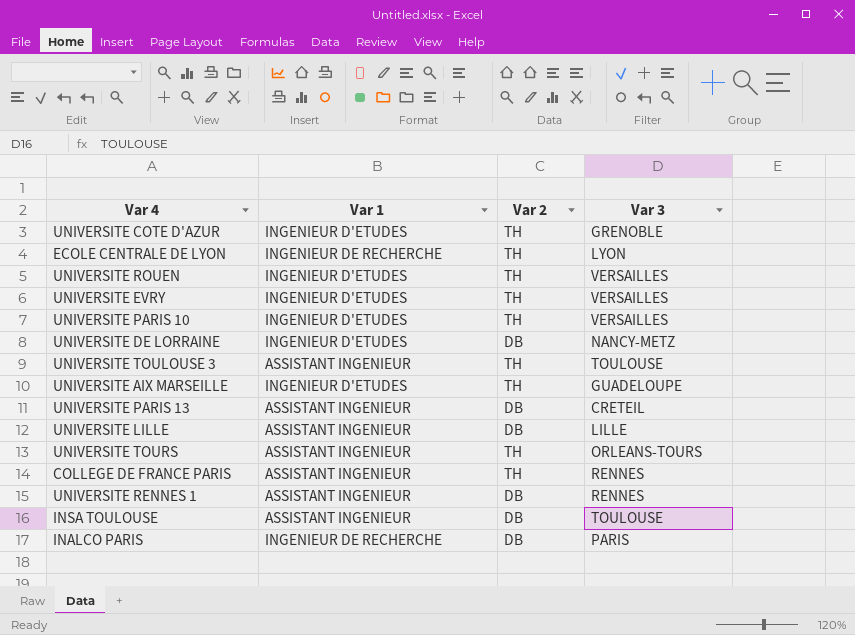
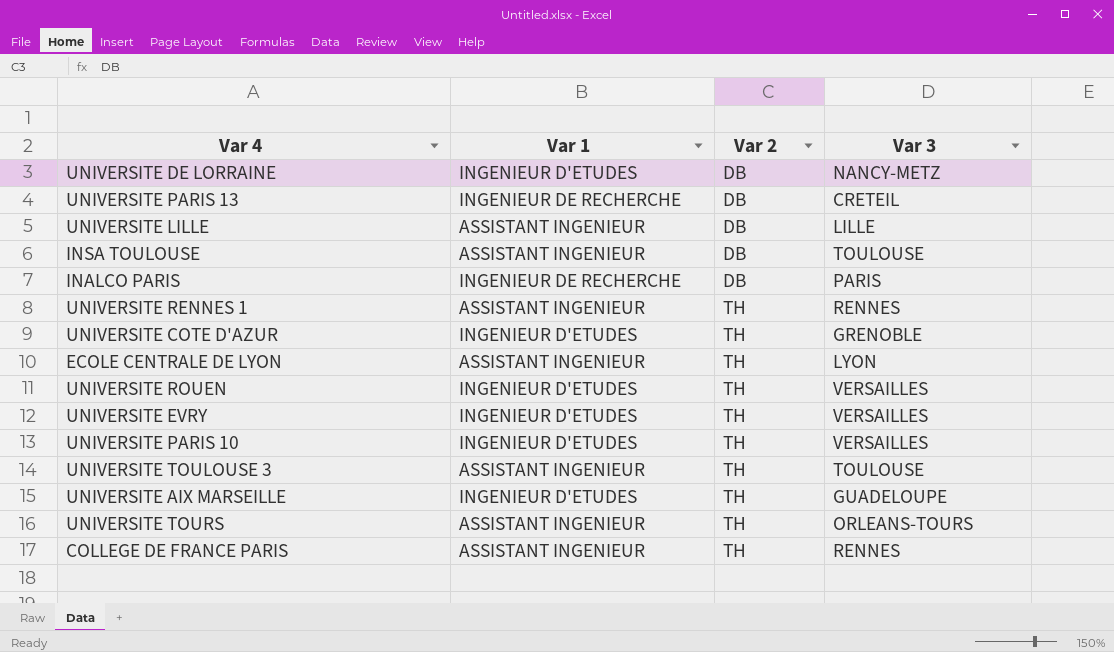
row order: none -> Var 2 ascending
UNIVERSITE PARIS 13 | Var 1: ASSISTANT INGENIEUR -> INGENIEUR DE RECHERCHE
UNIVERSITE RENNES 1 | Var 2: DB -> TH
ECOLE CENTRALE DE LYON | Var 1: INGENIEUR DE RECHERCHE -> ASSISTANT INGENIEUR

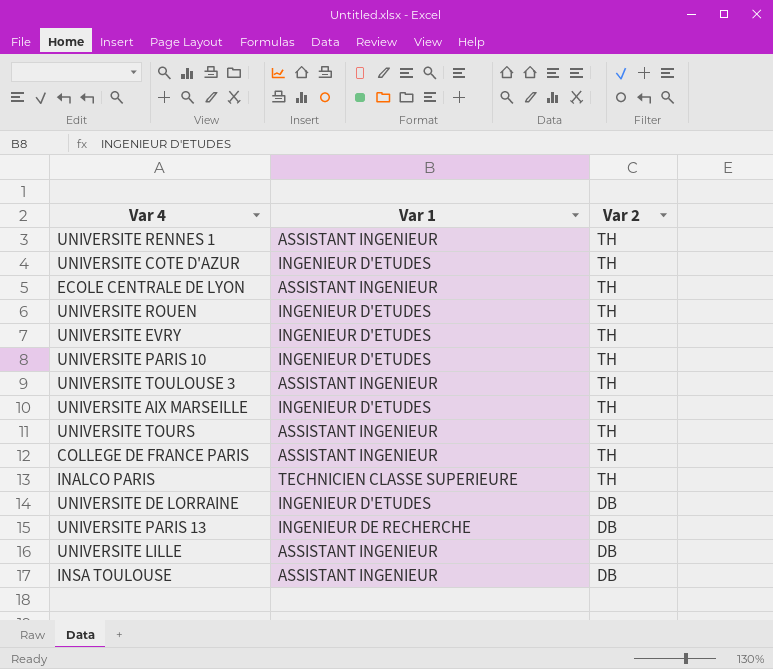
row order: Var 2 ascending -> Var 2 descending
column Var 3 | position: 4 -> none
INALCO PARIS | Var 1: INGENIEUR DE RECHERCHE -> TECHNICIEN CLASSE SUPERIEURE
INALCO PARIS | Var 2: DB -> TH

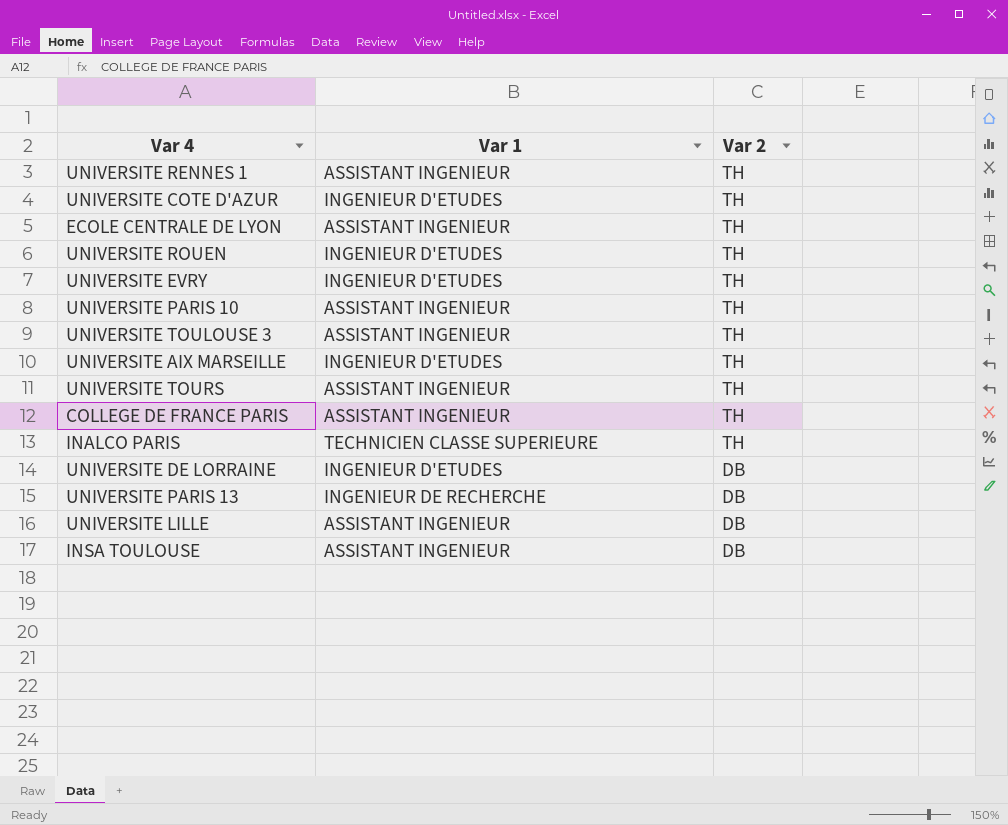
UNIVERSITE PARIS 10 | Var 1: INGENIEUR D'ETUDES -> ASSISTANT INGENIEUR

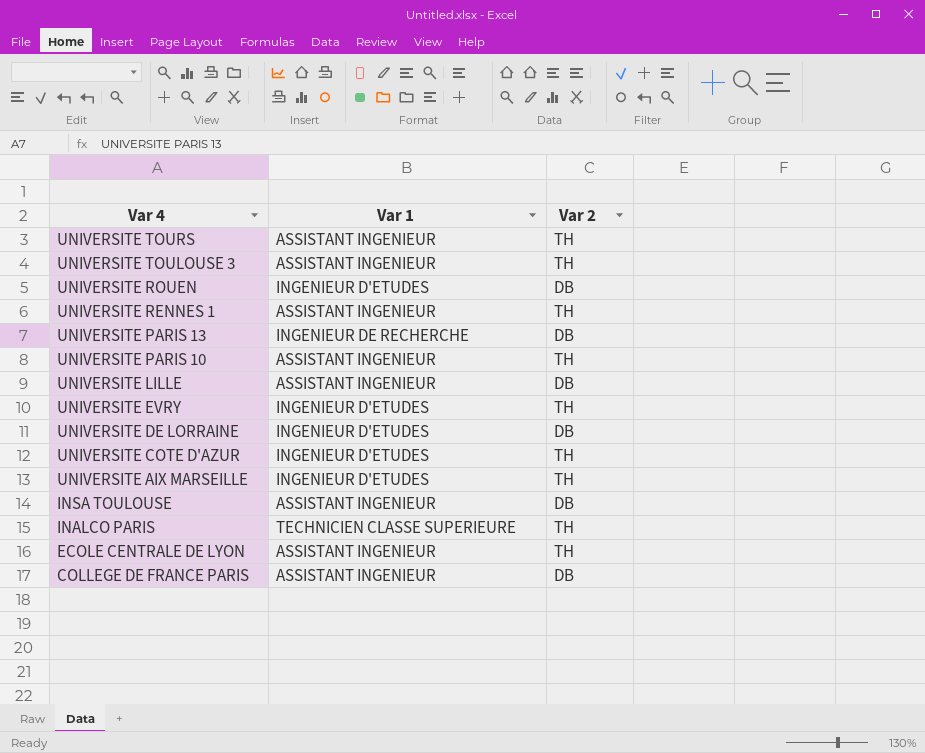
row order: Var 2 descending -> Var 4 descending
UNIVERSITE ROUEN | Var 2: TH -> DB
COLLEGE DE FRANCE PARIS | Var 2: TH -> DB

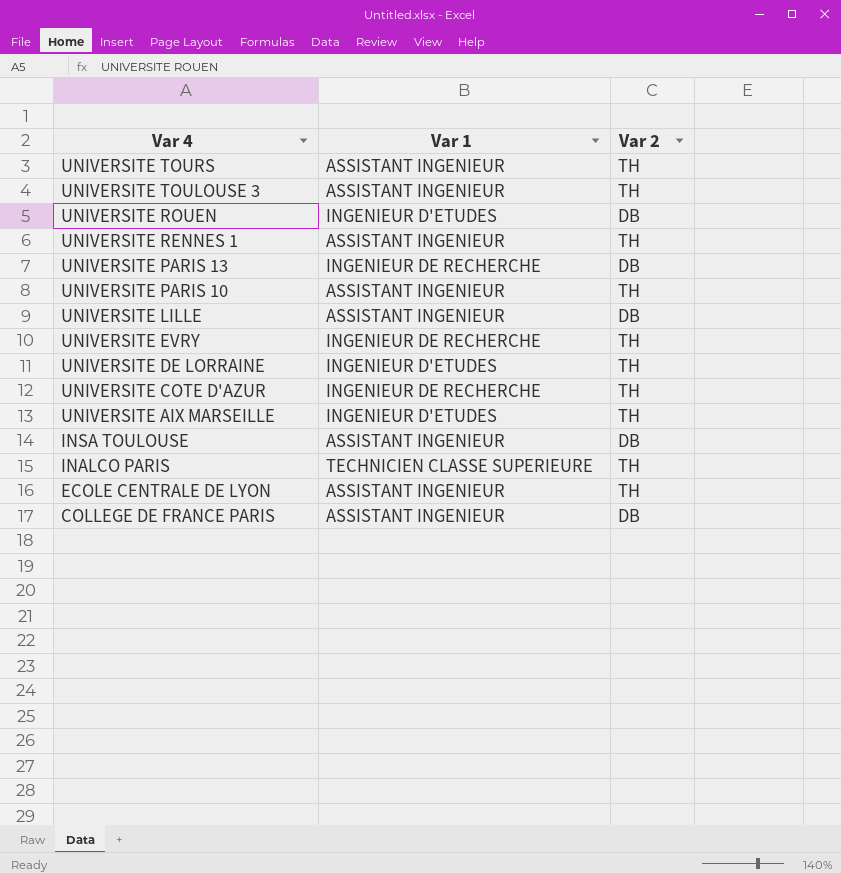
UNIVERSITE EVRY | Var 1: INGENIEUR D'ETUDES -> INGENIEUR DE RECHERCHE
UNIVERSITE DE LORRAINE | Var 2: DB -> TH
UNIVERSITE COTE D'AZUR | Var 1: INGENIEUR D'ETUDES -> INGENIEUR DE RECHERCHE

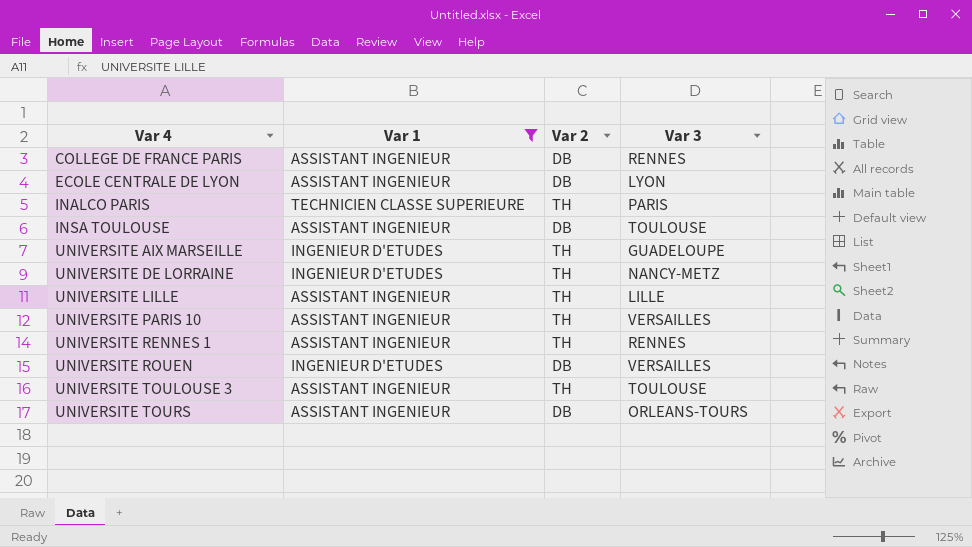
filter: none -> Var 1 != INGENIEUR DE RECHERCHE
row order: Var 4 descending -> Var 4 ascending
column Var 3 | position: none -> 4
ECOLE CENTRALE DE LYON | Var 2: TH -> DB
UNIVERSITE LILLE | Var 2: DB -> TH
UNIVERSITE TOURS | Var 2: TH -> DB

